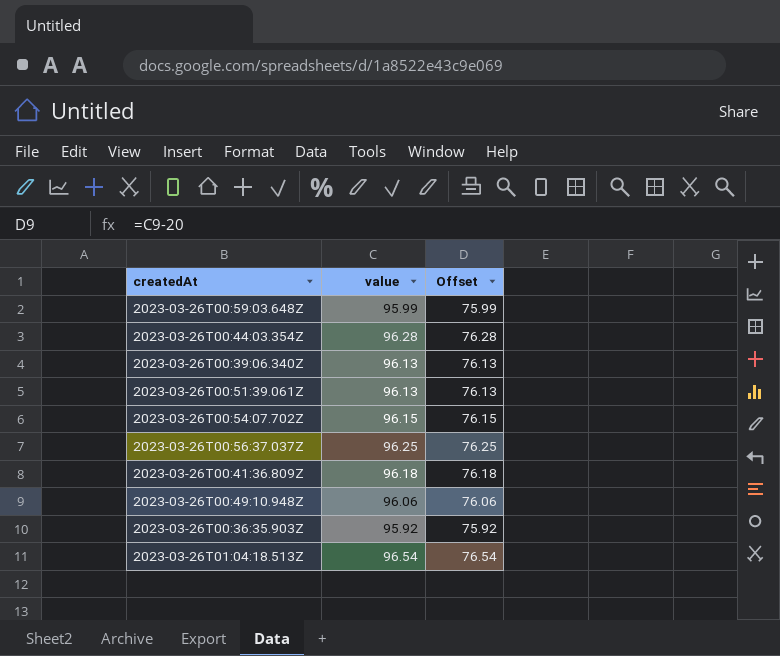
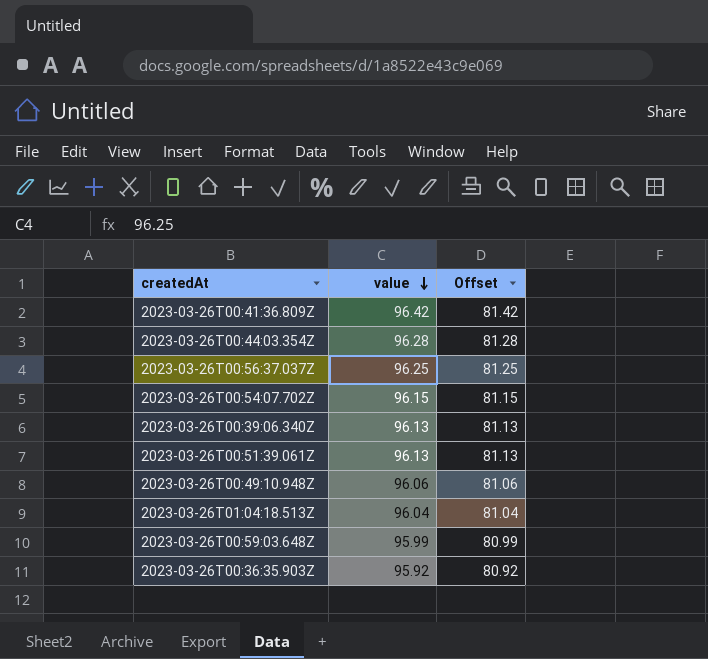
row order: none -> value descending
column Offset | formula: [value] - 20 -> [value] - 15
2023-03-26T00:41:36.809Z | value: 96.18 -> 96.42
2023-03-26T01:04:18.513Z | value: 96.54 -> 96.04

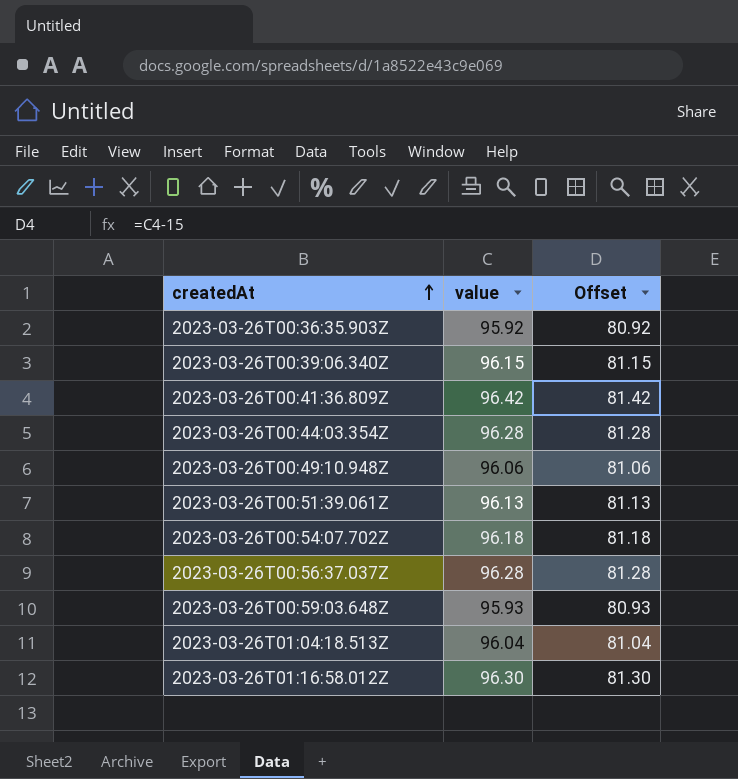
row order: value descending -> createdAt ascending
2023-03-26T00:39:06.340Z | value: 96.13 -> 96.15
2023-03-26T00:39:06.340Z | Offset: 81.13 -> 81.15
2023-03-26T00:54:07.702Z | value: 96.15 -> 96.18
2023-03-26T00:54:07.702Z | Offset: 81.15 -> 81.18
2023-03-26T00:56:37.037Z | value: 96.25 -> 96.28
2023-03-26T00:56:37.037Z | Offset: 81.25 -> 81.28
2023-03-26T00:59:03.648Z | value: 95.99 -> 95.93
2023-03-26T00:59:03.648Z | Offset: 80.99 -> 80.93
row 2023-03-26T01:16:58.012Z: none -> 96.30 | 81.30

